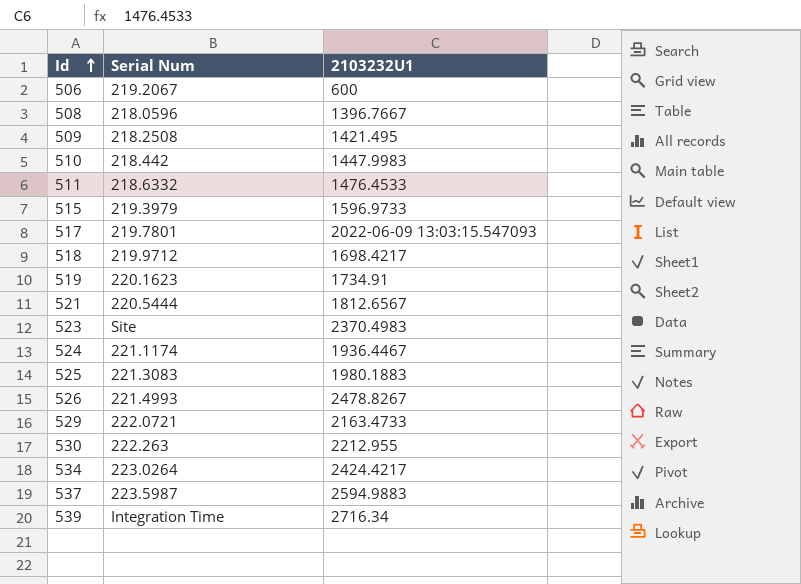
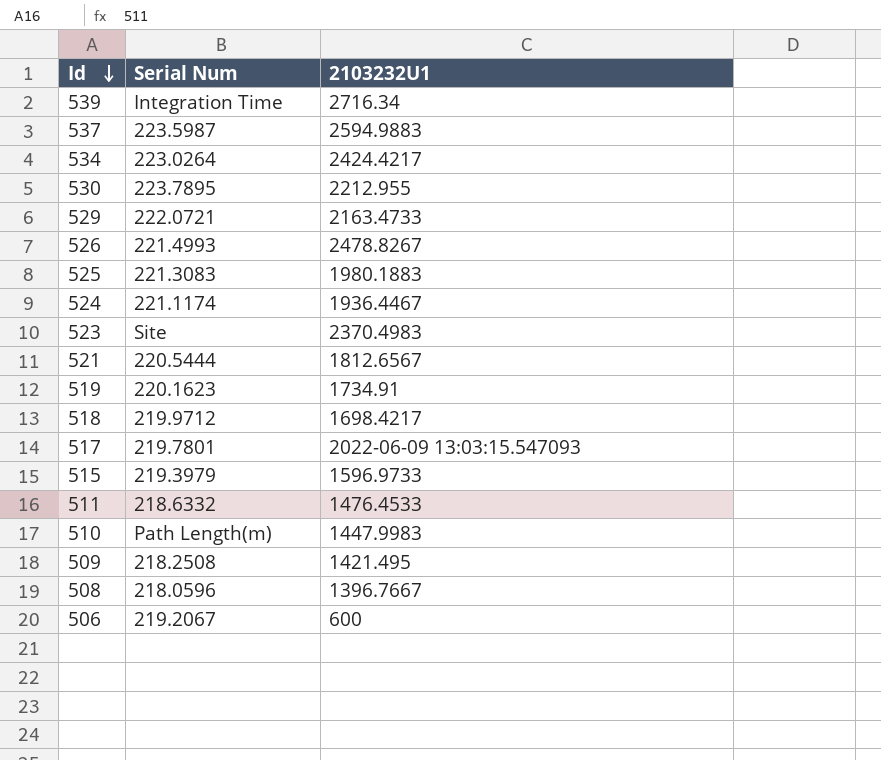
row order: Id ascending -> Id descending
530 | Serial Num: 222.263 -> 223.7895
510 | Serial Num: 218.442 -> Path Length(m)

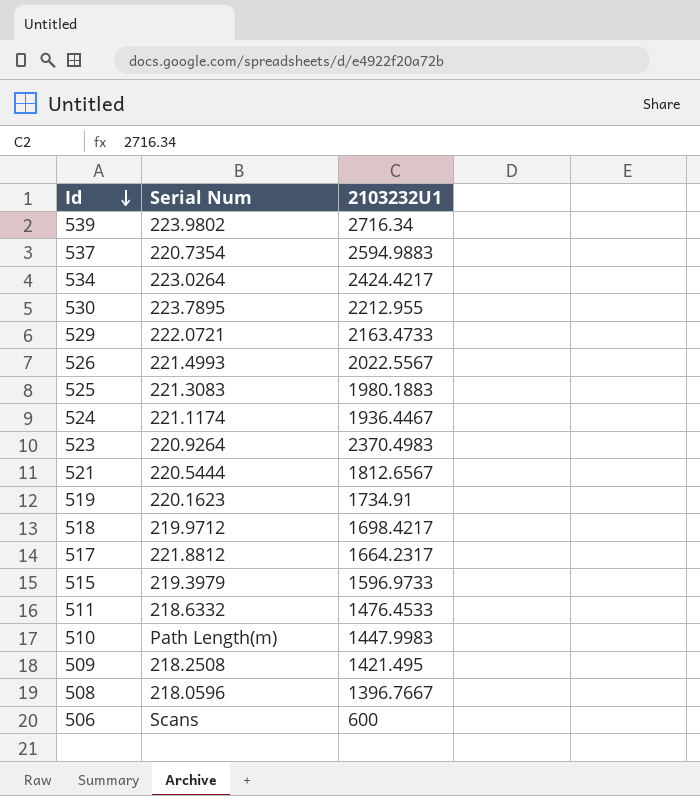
539 | Serial Num: Integration Time -> 223.9802
537 | Serial Num: 223.5987 -> 220.7354
526 | 2103232U1: 2478.8267 -> 2022.5567
523 | Serial Num: Site -> 220.9264
517 | Serial Num: 219.7801 -> 221.8812
517 | 2103232U1: 2022-06-09 13:03:15.547093 -> 1664.2317
506 | Serial Num: 219.2067 -> Scans

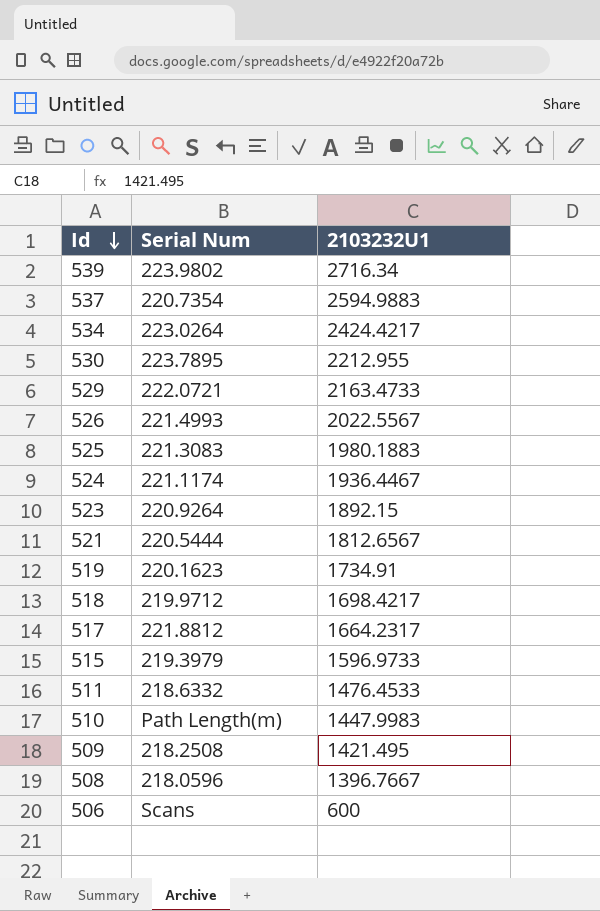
523 | 2103232U1: 2370.4983 -> 1892.15

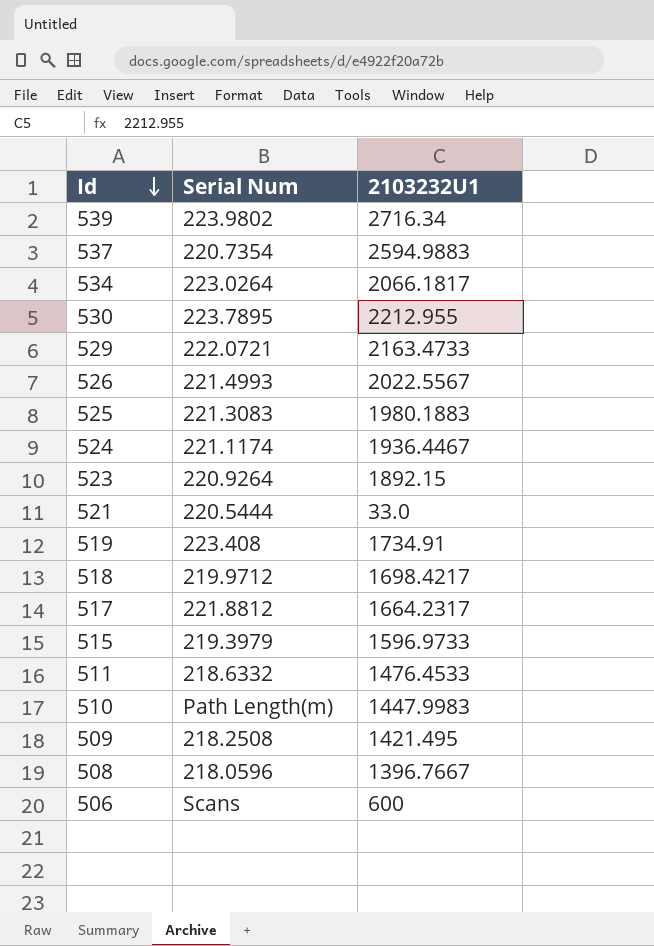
534 | 2103232U1: 2424.4217 -> 2066.1817
521 | 2103232U1: 1812.6567 -> 33.0
519 | Serial Num: 220.1623 -> 223.408

